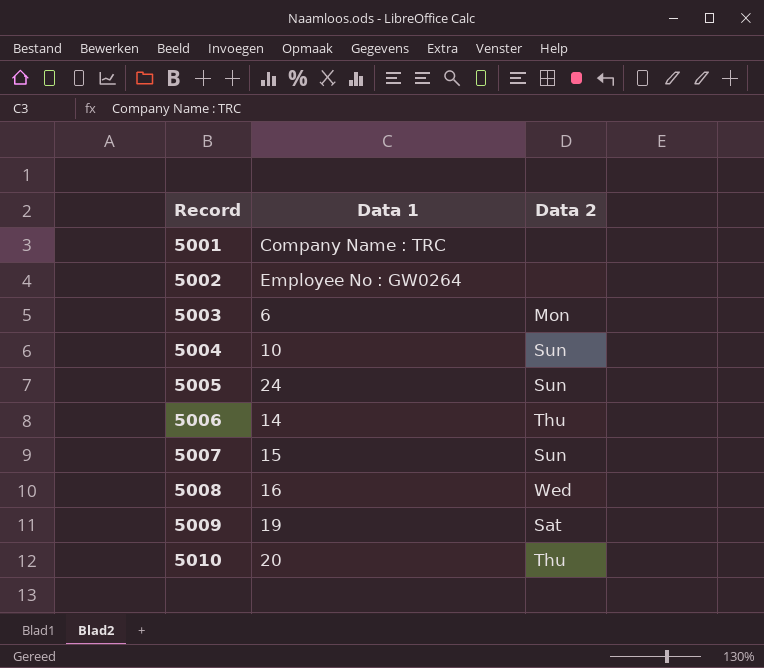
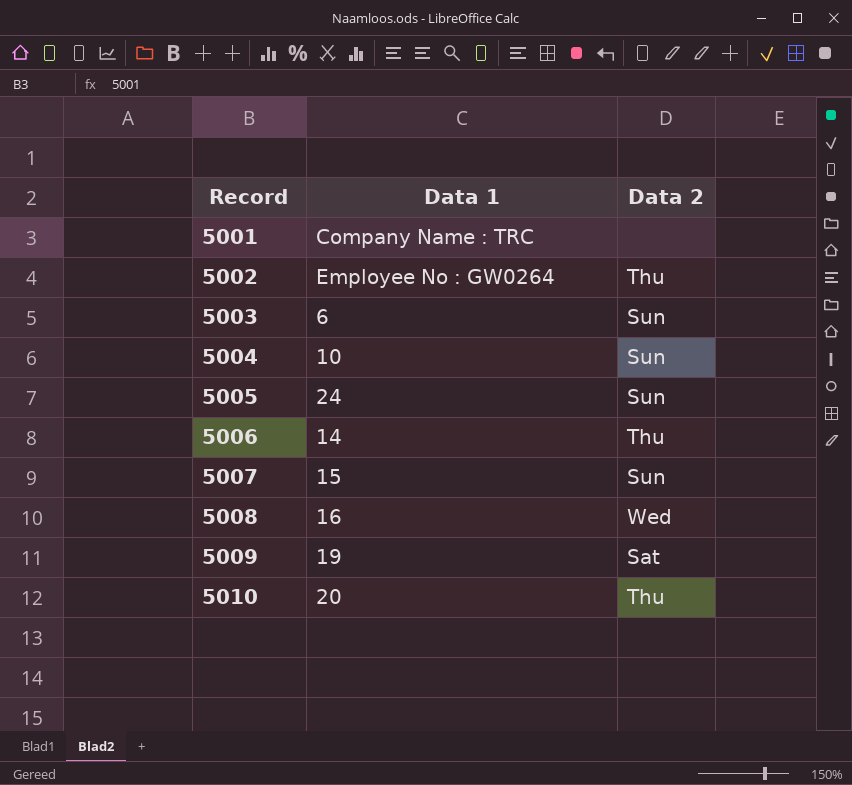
5002 | Data 2: none -> Thu
5003 | Data 2: Mon -> Sun

